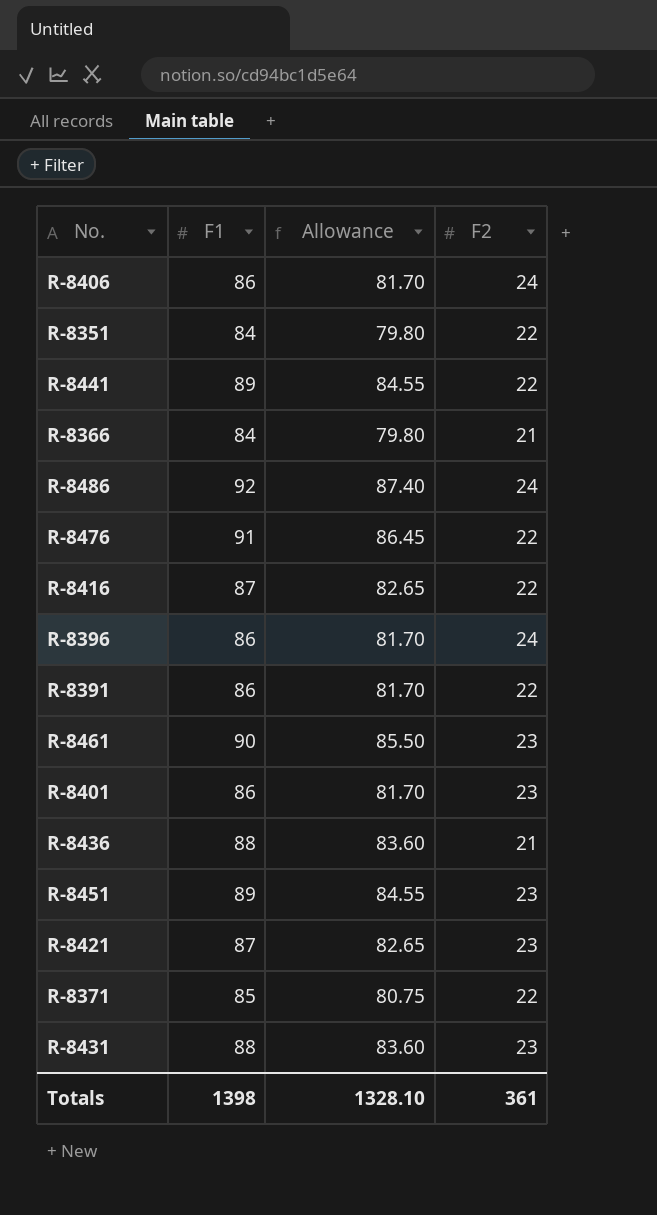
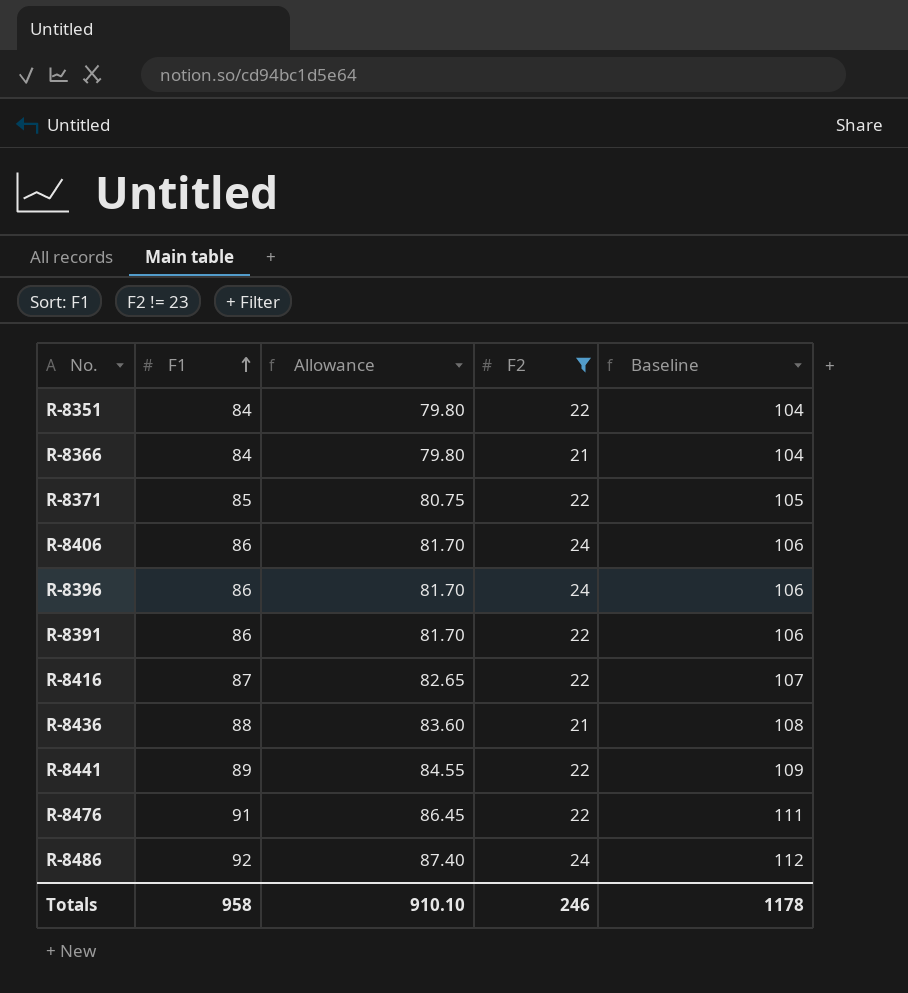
filter: none -> F2 != 23
row order: none -> F1 ascending
column Baseline | formula: none -> [F1] + 20
Totals | F1: 1398 -> 958
Totals | Allowance: 1328.10 -> 910.10
Totals | F2: 361 -> 246

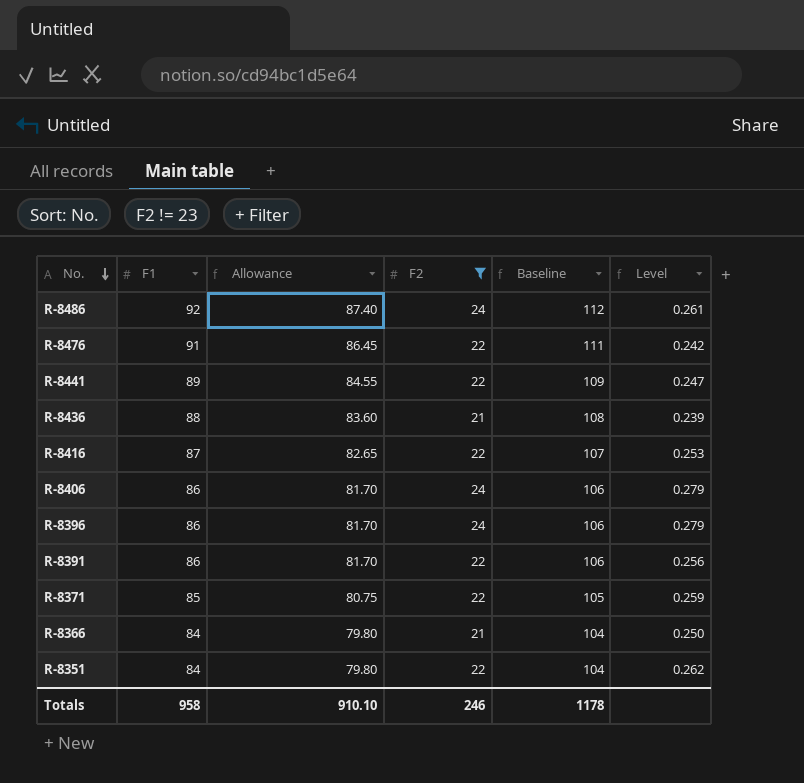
row order: F1 ascending -> No. descending
column Level | formula: none -> [F2] / [F1]

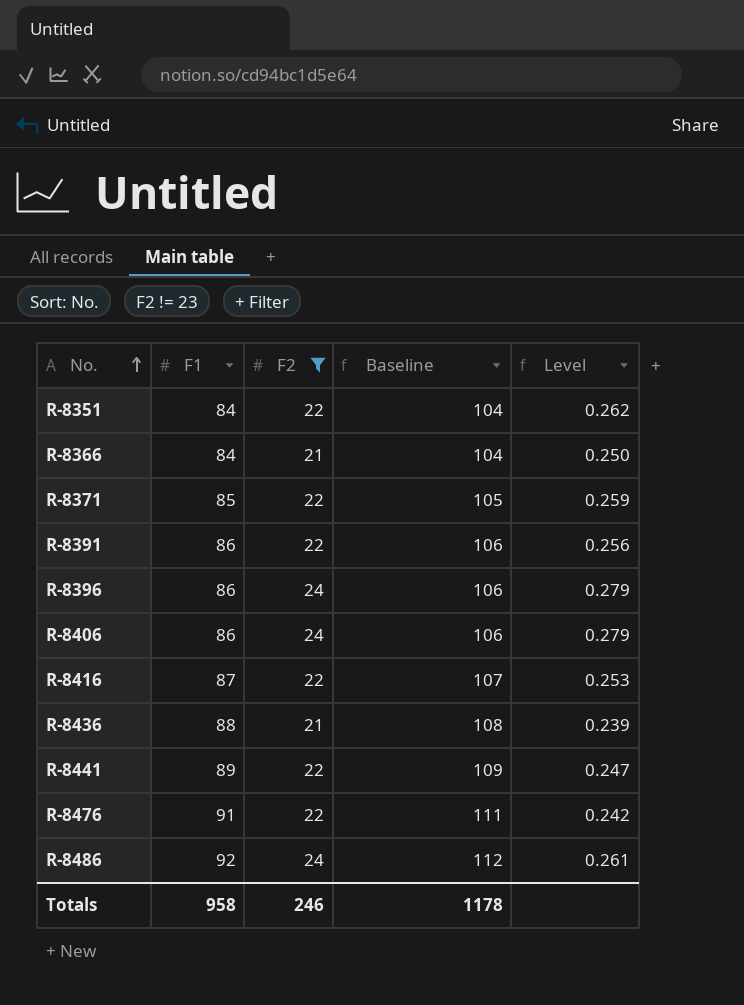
row order: No. descending -> No. ascending
column Allowance | formula: [F1] * 0.95 -> none

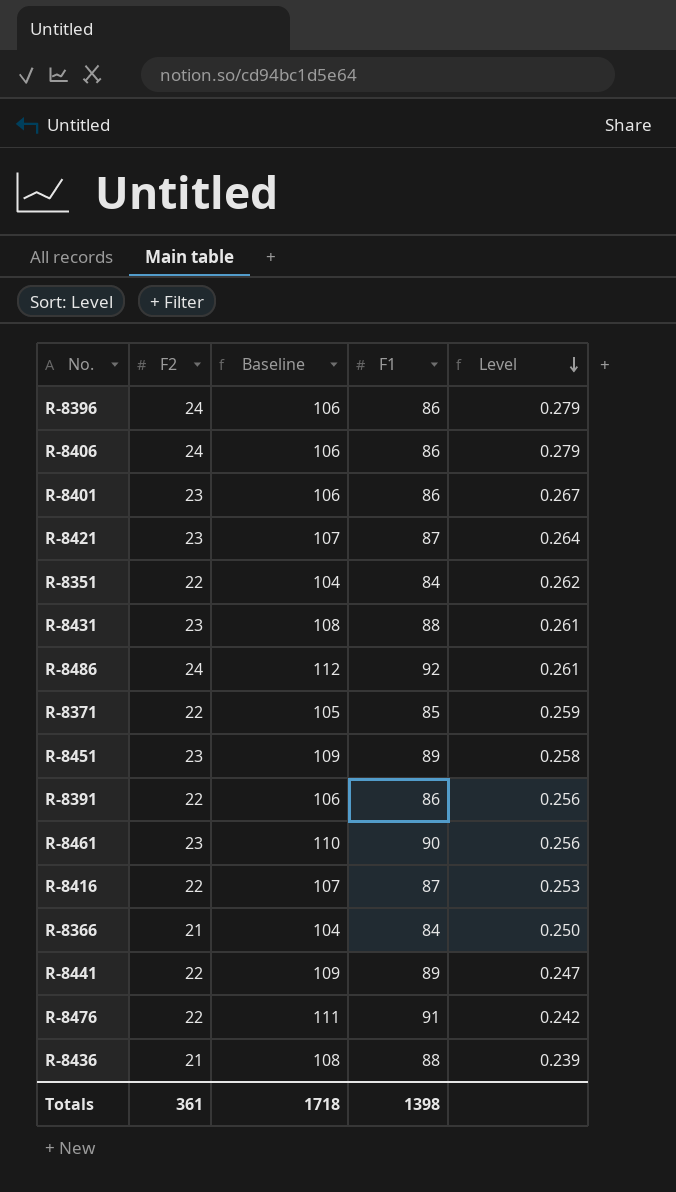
filter: F2 != 23 -> none
row order: No. ascending -> Level descending
column F1 | position: 2 -> 4
Totals | F2: 246 -> 361
Totals | Baseline: 1178 -> 1718
Totals | F1: 958 -> 1398

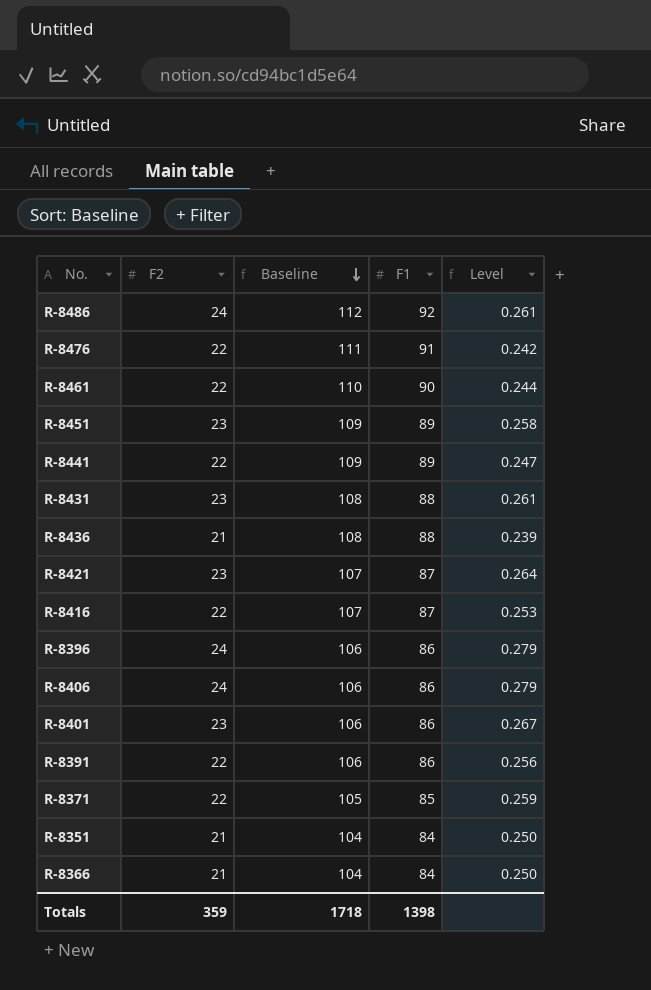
row order: Level descending -> Baseline descending
R-8461 | F2: 23 -> 22
R-8461 | Level: 0.256 -> 0.244
R-8351 | F2: 22 -> 21
R-8351 | Level: 0.262 -> 0.250
Totals | F2: 361 -> 359

